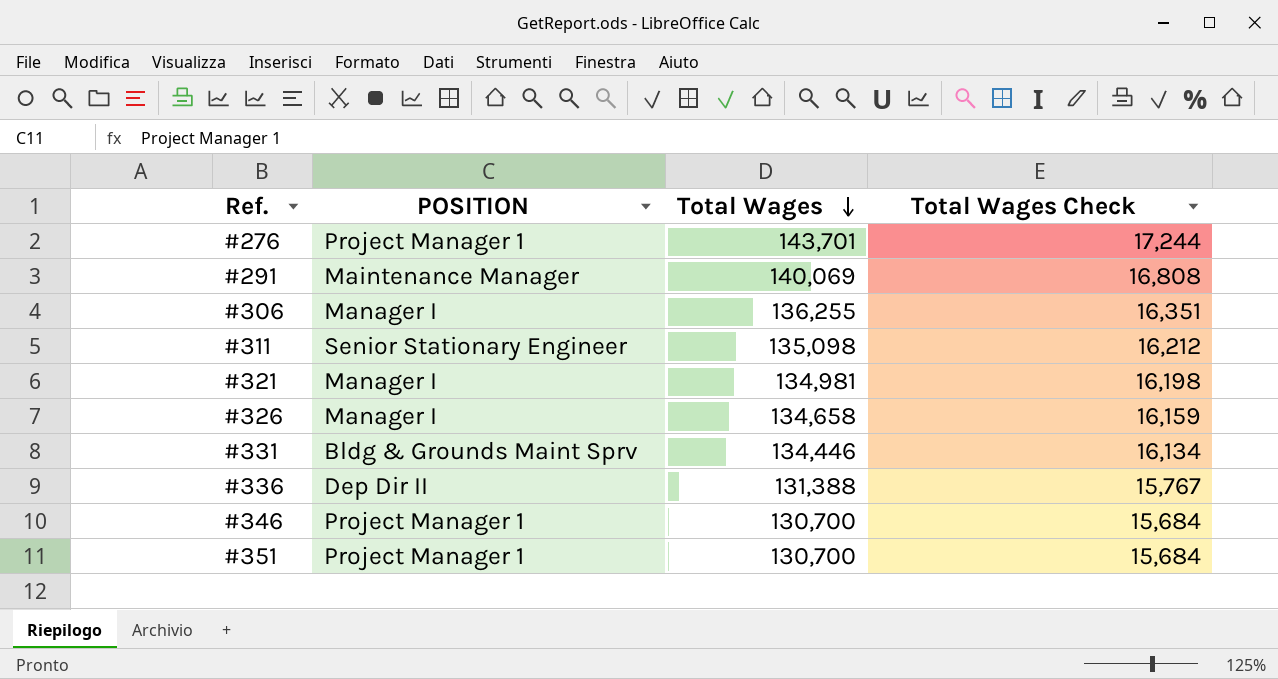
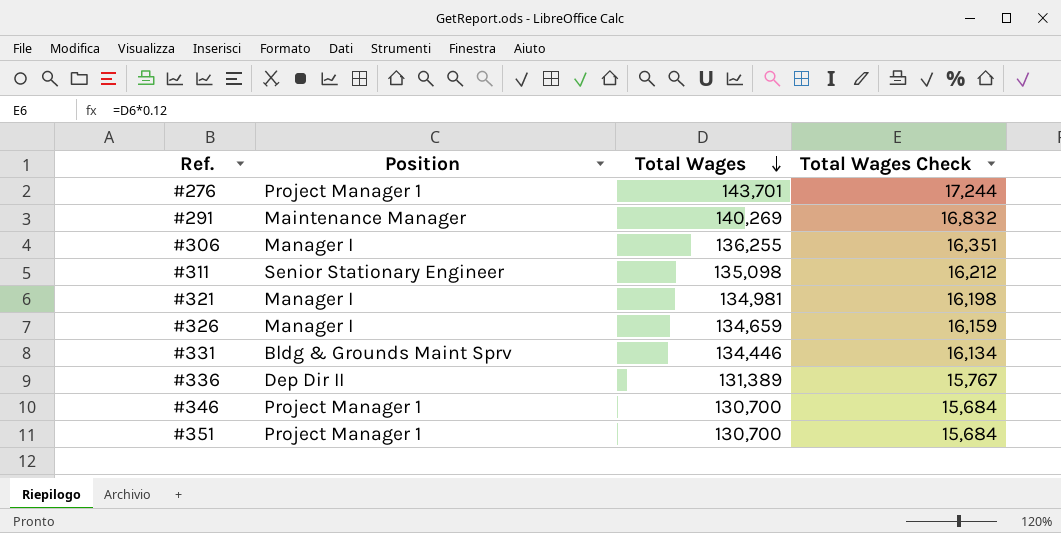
column name: POSITION -> Position
#291 | Total Wages: 140,069 -> 140,269
#291 | Total Wages Check: 16,808 -> 16,832
#326 | Total Wages: 134,658 -> 134,659
#336 | Total Wages: 131,388 -> 131,389

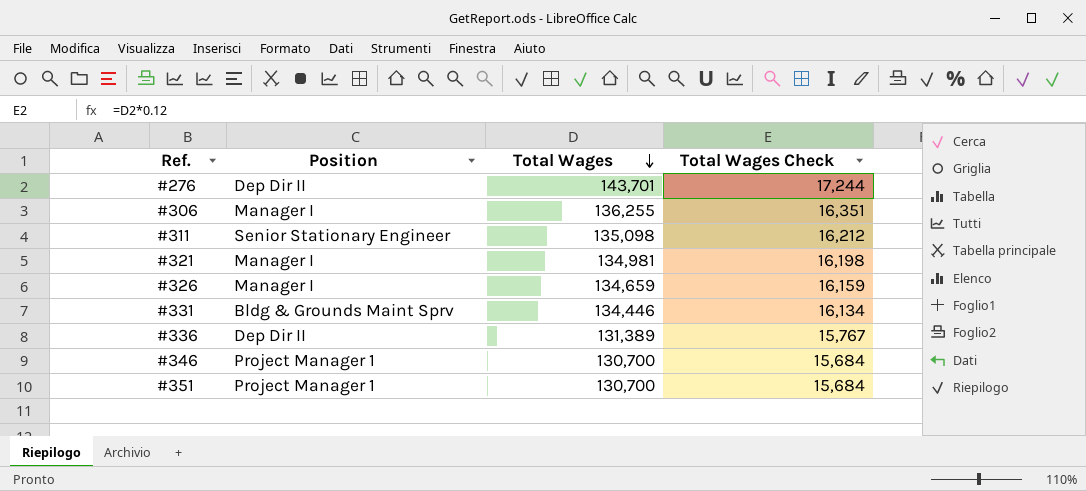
row #291: Maintenance Manager | 140,269 | 16,832 -> none
#276 | Position: Project Manager 1 -> Dep Dir II

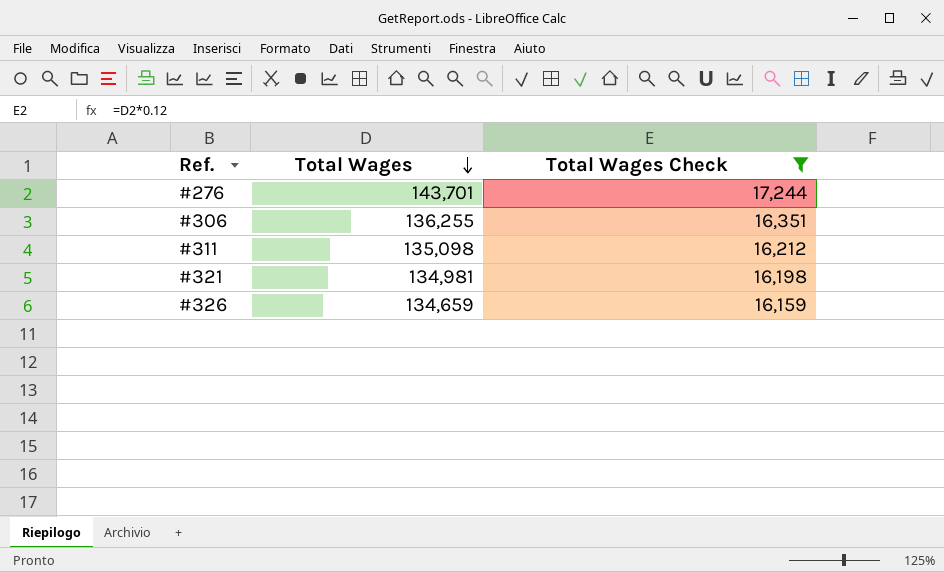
filter: none -> Total Wages Check >= 16,159
column Position | position: 2 -> none

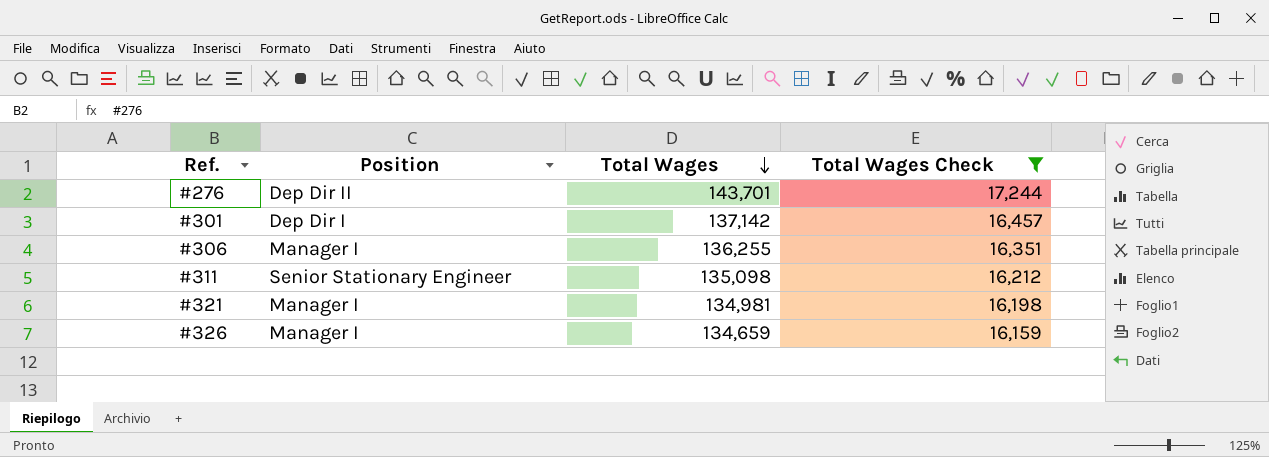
column Position | position: none -> 2
row #301: none -> Dep Dir I | 137,142 | 16,457

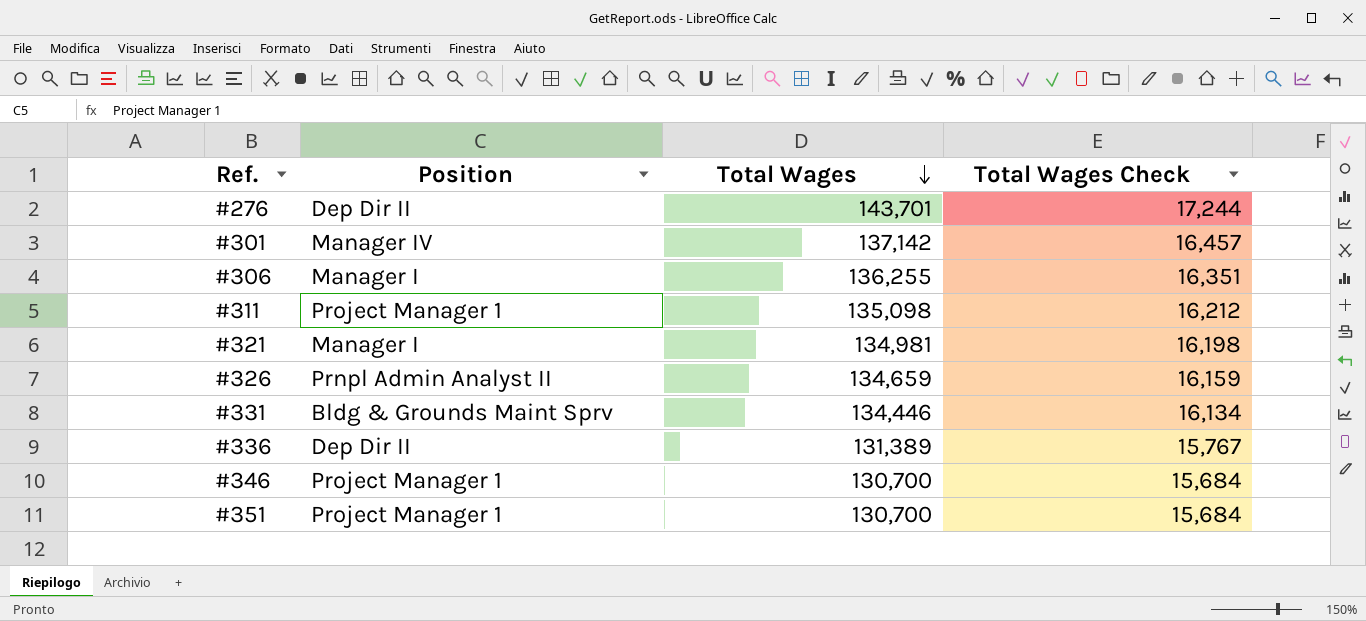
filter: Total Wages Check >= 16,159 -> none
#301 | Position: Dep Dir I -> Manager IV
#311 | Position: Senior Stationary Engineer -> Project Manager 1
#326 | Position: Manager I -> Prnpl Admin Analyst II

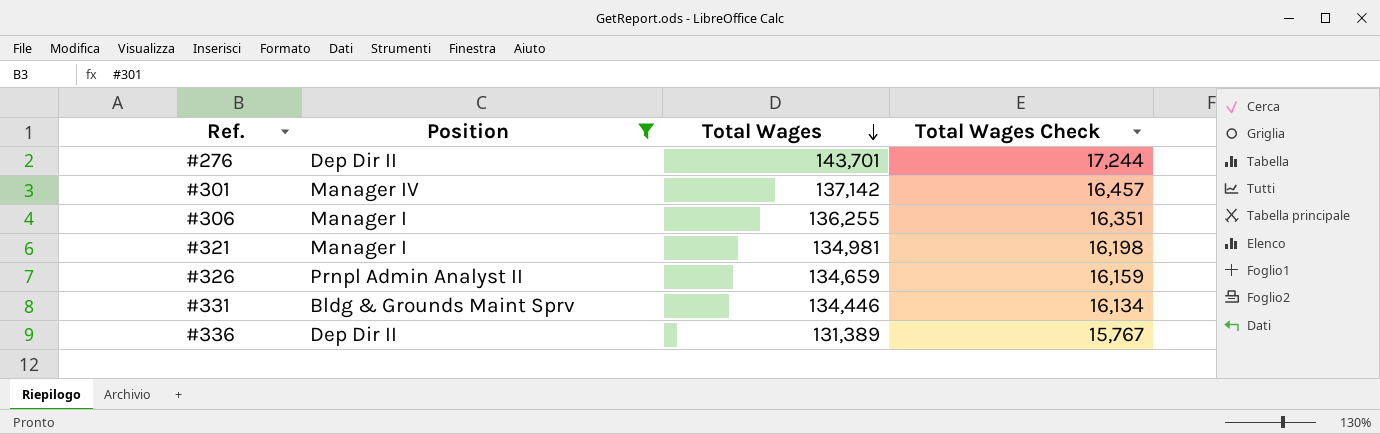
filter: none -> Position != Project Manager 1

